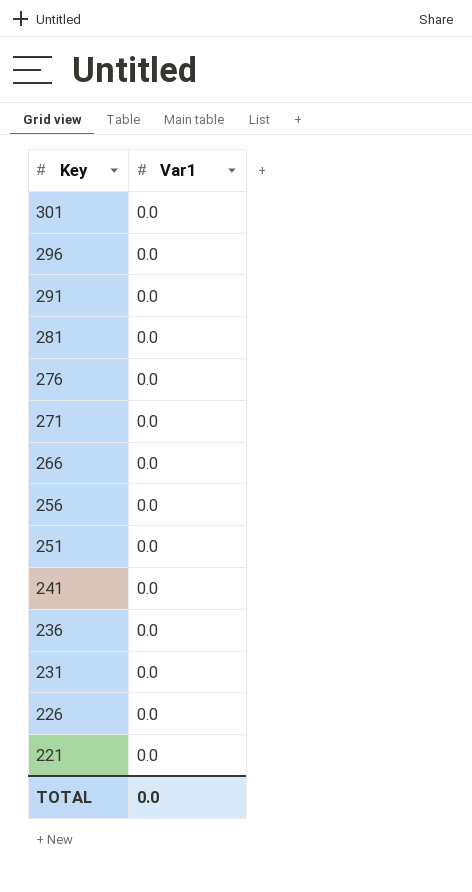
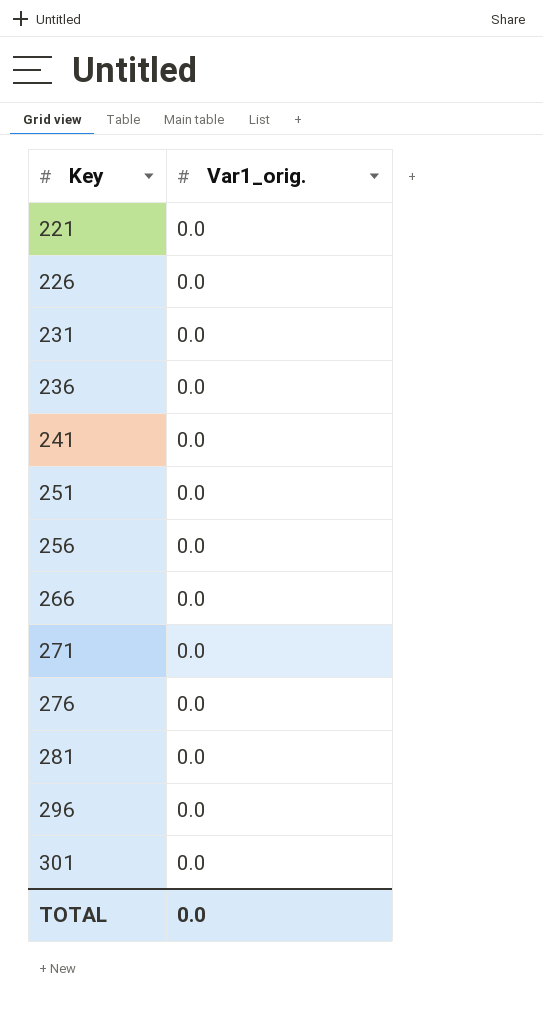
row order: Key descending -> Key ascending
column name: Var1 -> Var1_orig.
row 291: 0.0 -> none

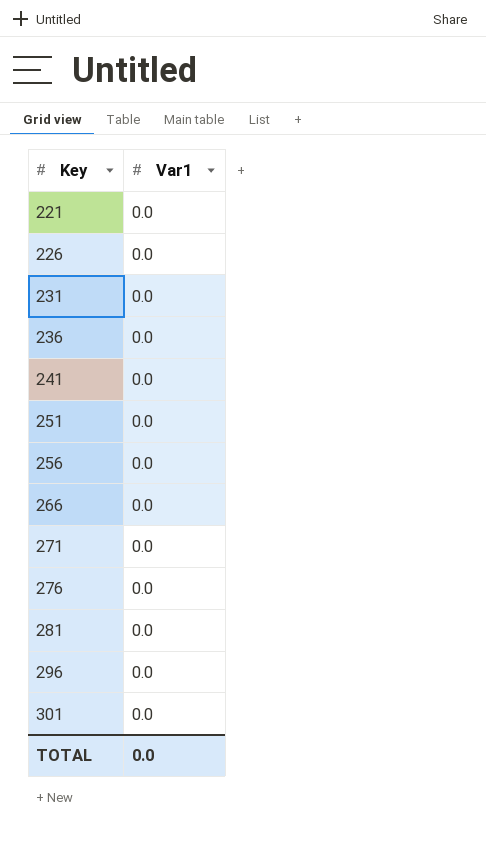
column name: Var1_orig. -> Var1

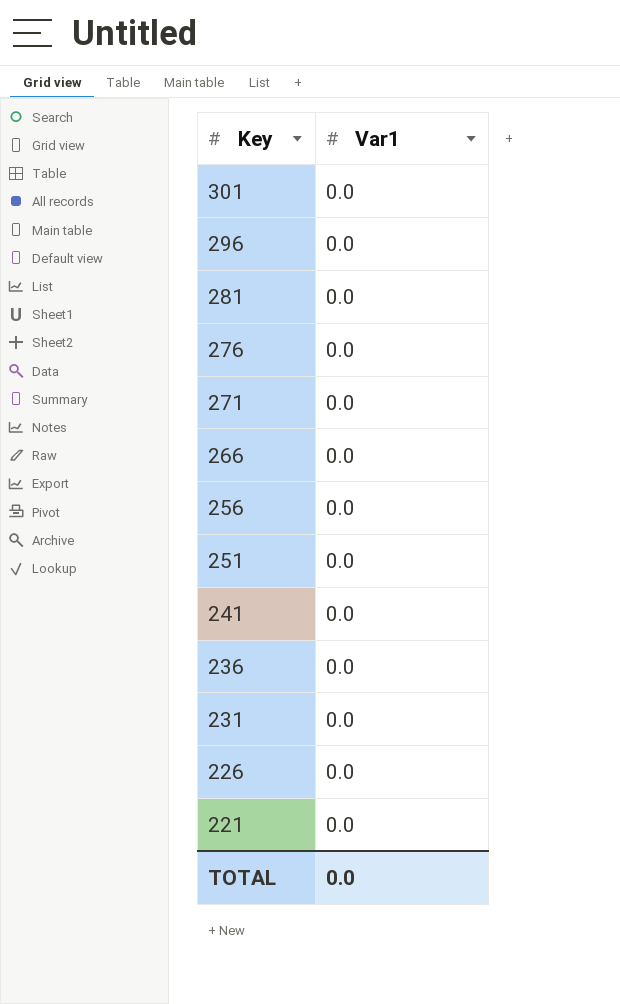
row order: Key ascending -> Key descending

